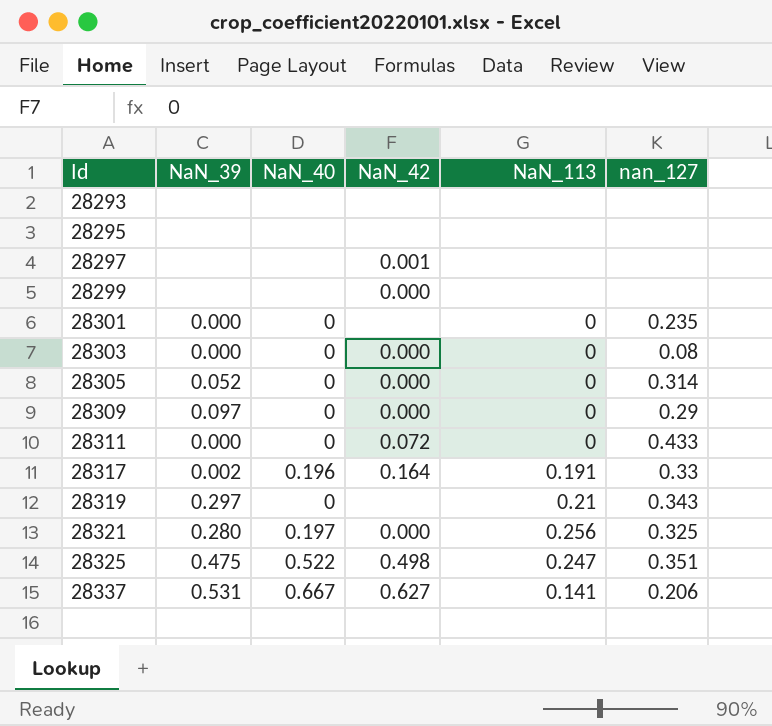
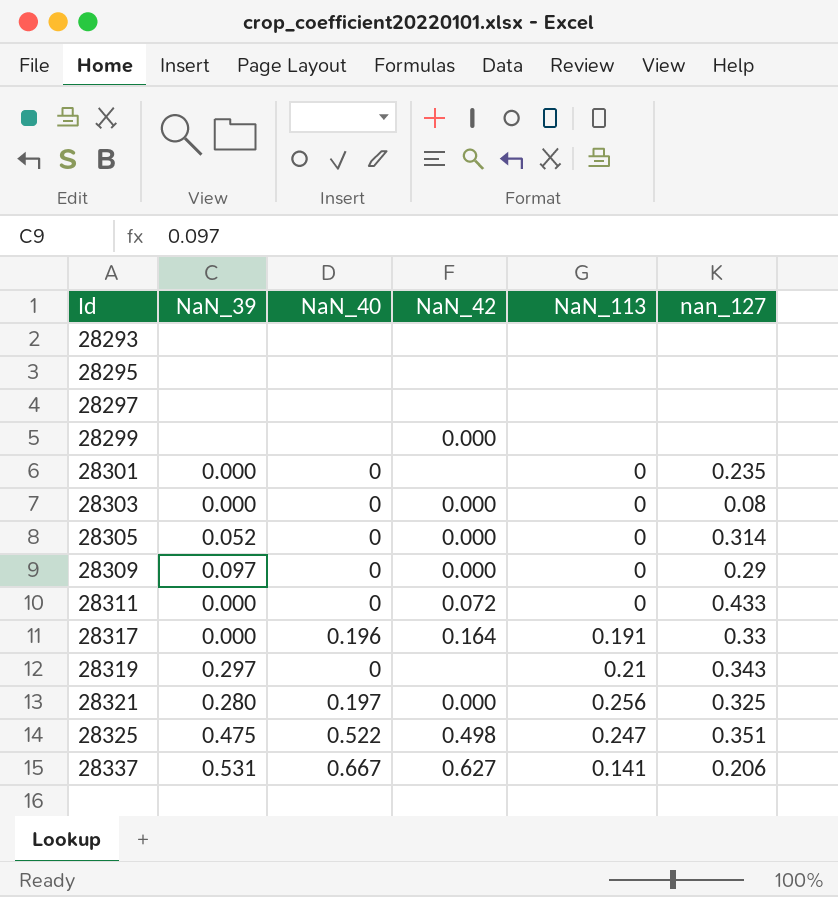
28297 | NaN_42: 0.001 -> none
28317 | NaN_39: 0.002 -> 0.000

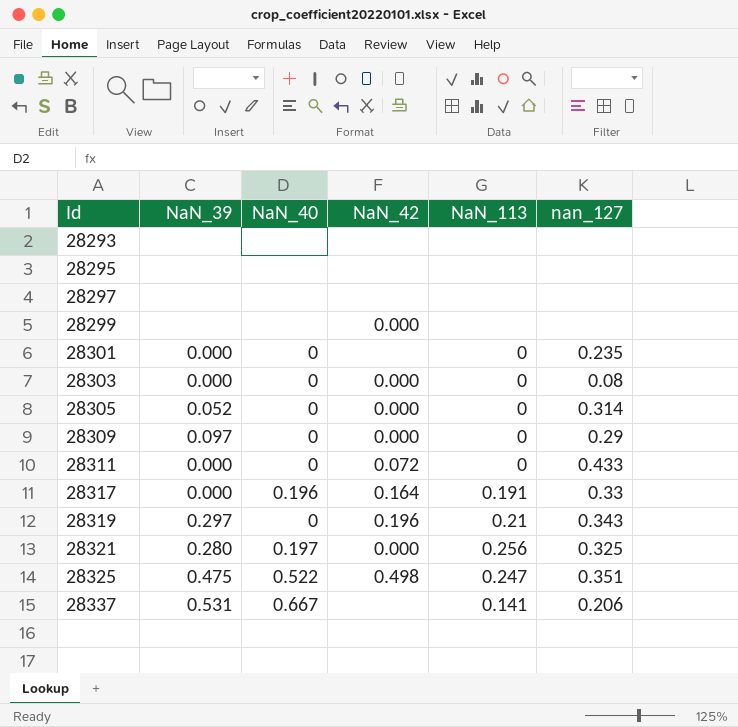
28319 | NaN_42: none -> 0.196
28337 | NaN_42: 0.627 -> none

